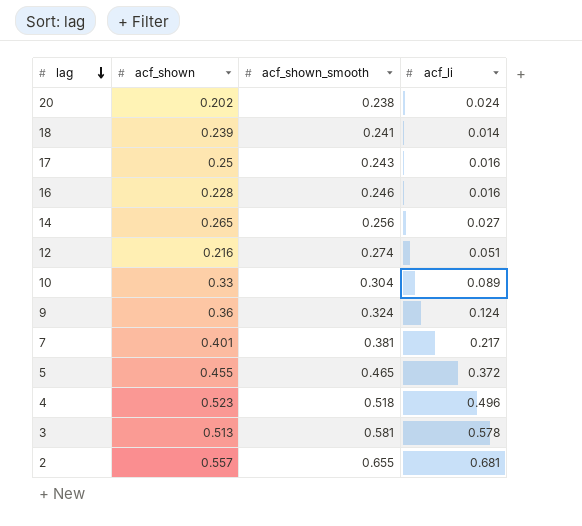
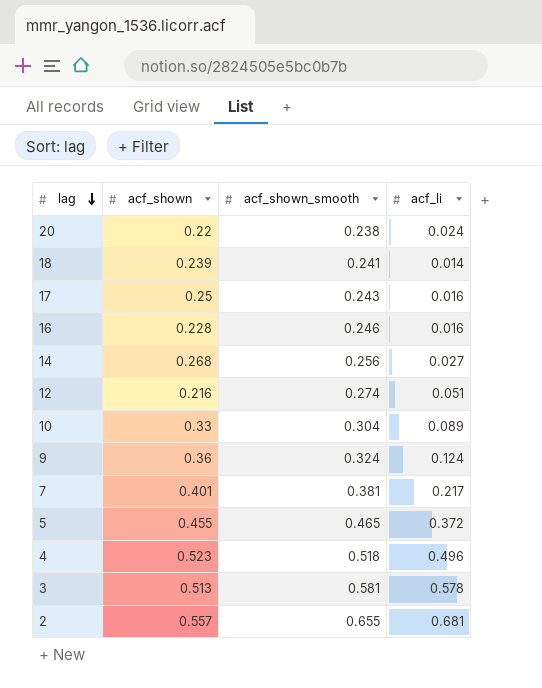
20 | acf_shown: 0.202 -> 0.22
14 | acf_shown: 0.265 -> 0.268

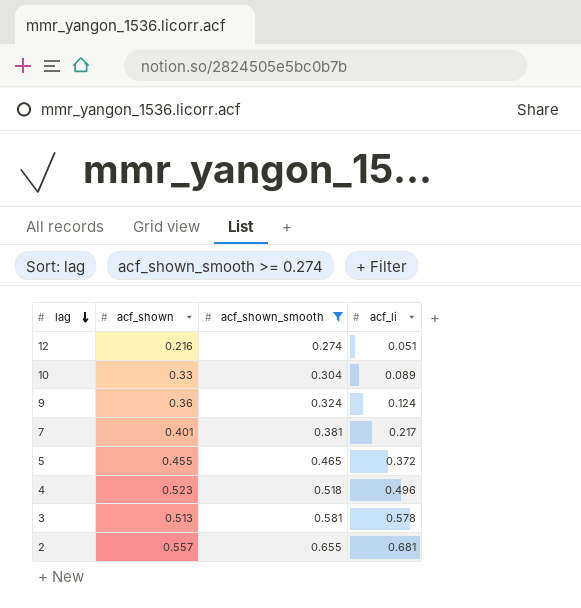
filter: none -> acf_shown_smooth >= 0.274

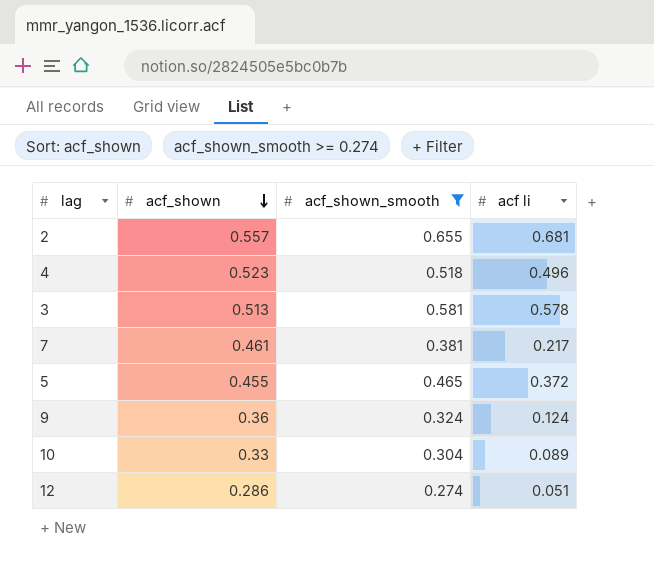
row order: lag descending -> acf_shown descending
column name: acf_li -> acf li
7 | acf_shown: 0.401 -> 0.461
12 | acf_shown: 0.216 -> 0.286

